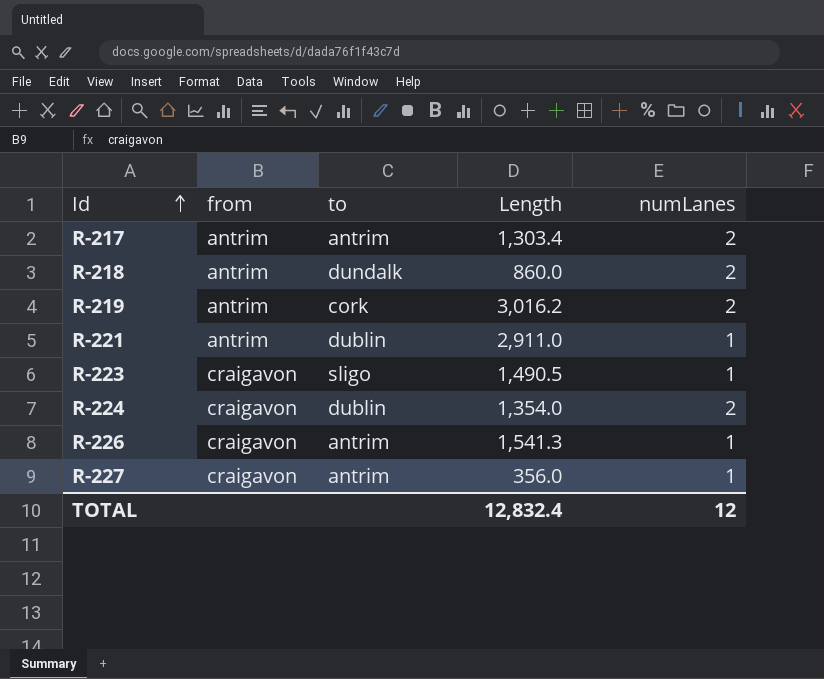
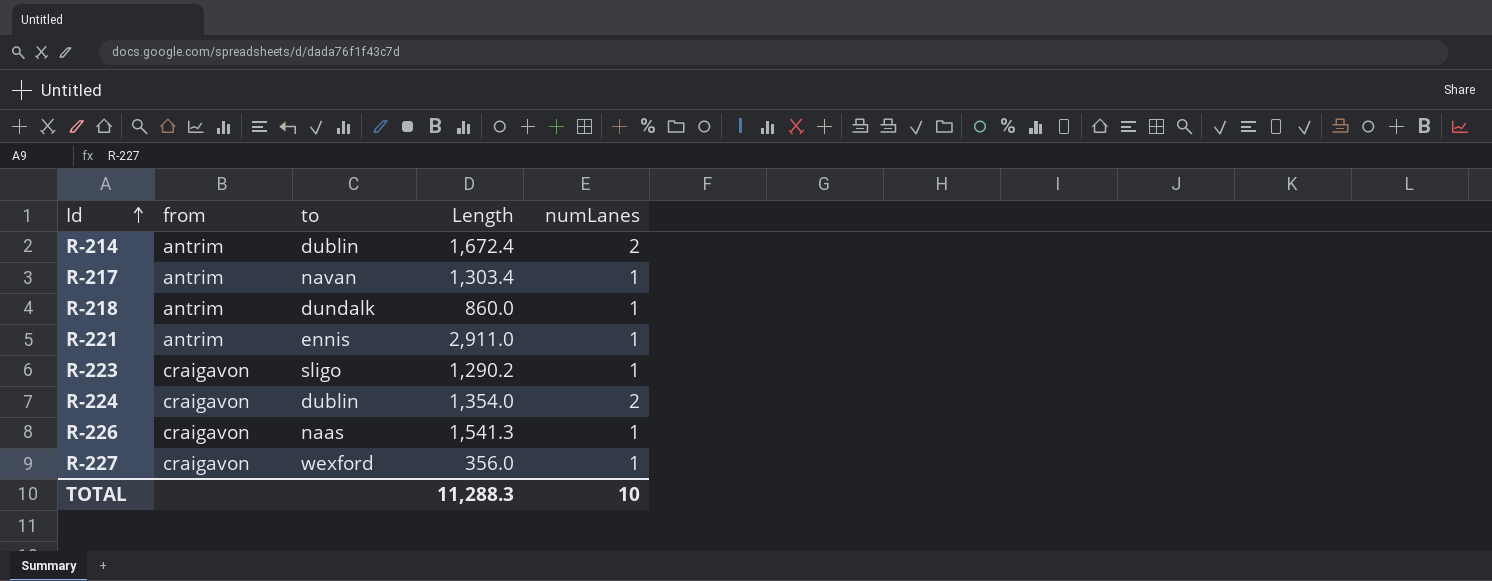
row R-219: antrim | cork | 3,016.2 | 2 -> none
row R-214: none -> antrim | dublin | 1,672.4 | 2
R-217 | to: antrim -> navan
R-217 | numLanes: 2 -> 1
R-218 | numLanes: 2 -> 1
R-221 | to: dublin -> ennis
R-223 | Length: 1,490.5 -> 1,290.2
R-226 | to: antrim -> naas
R-227 | to: antrim -> wexford
TOTAL | Length: 12,832.4 -> 11,288.3
TOTAL | numLanes: 12 -> 10

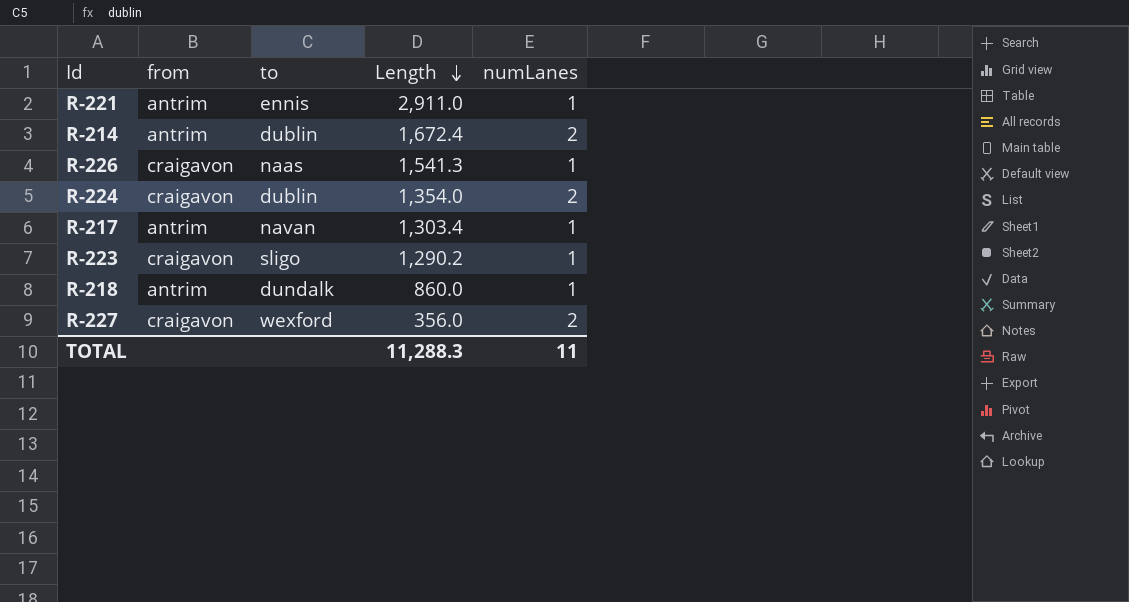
row order: Id ascending -> Length descending
R-227 | numLanes: 1 -> 2
TOTAL | numLanes: 10 -> 11

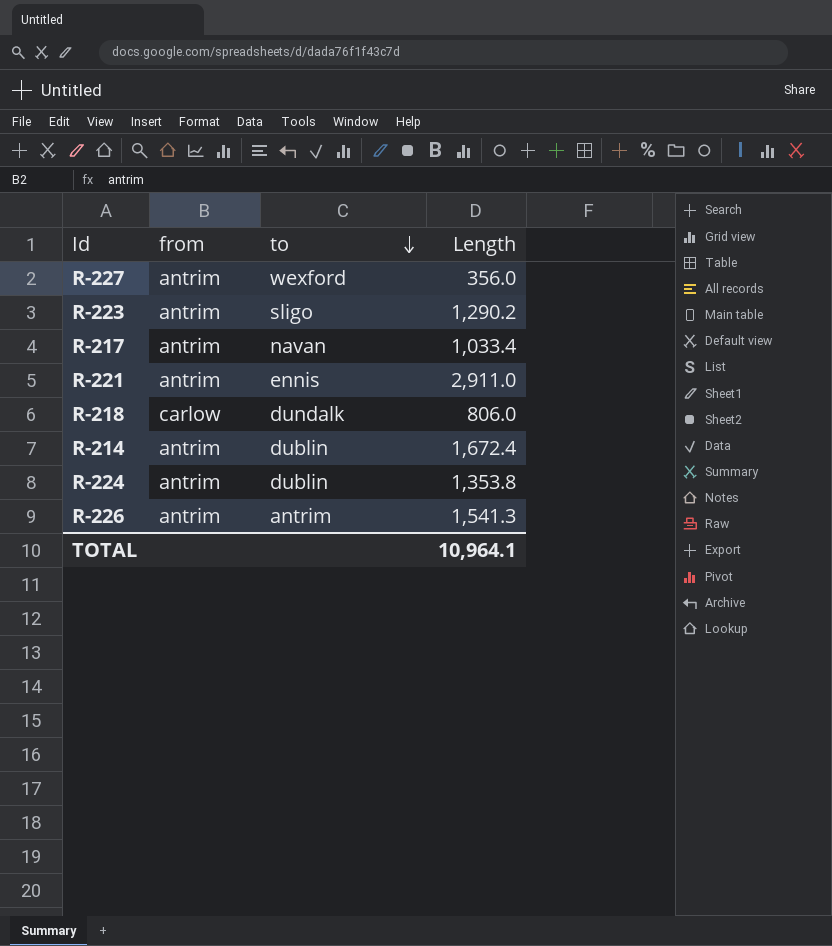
row order: Length descending -> to descending
column numLanes | position: 5 -> none
R-227 | from: craigavon -> antrim
R-223 | from: craigavon -> antrim
R-217 | Length: 1,303.4 -> 1,033.4
R-218 | from: antrim -> carlow
R-218 | Length: 860.0 -> 806.0
R-224 | from: craigavon -> antrim
R-224 | Length: 1,354.0 -> 1,353.8
R-226 | from: craigavon -> antrim
R-226 | to: naas -> antrim
TOTAL | Length: 11,288.3 -> 10,964.1

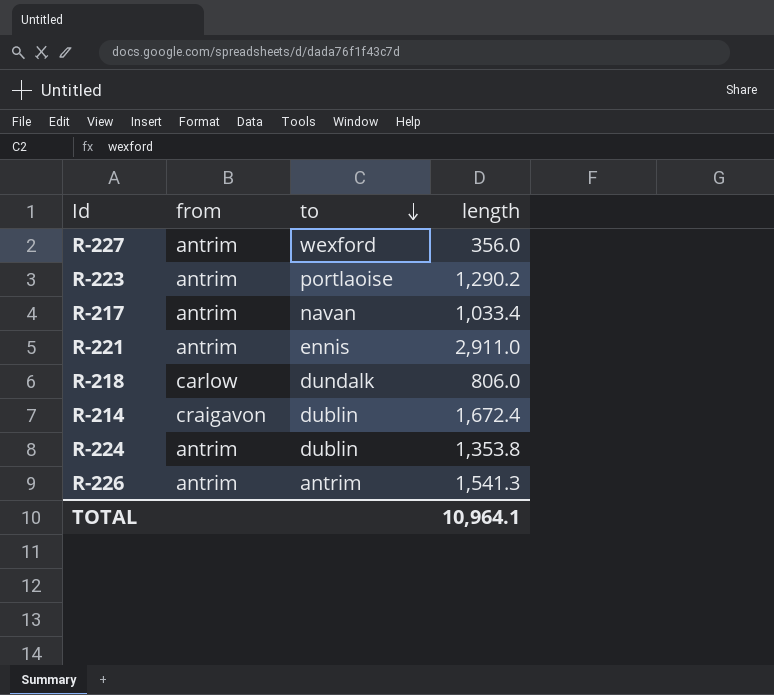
column name: Length -> length
R-223 | to: sligo -> portlaoise
R-214 | from: antrim -> craigavon

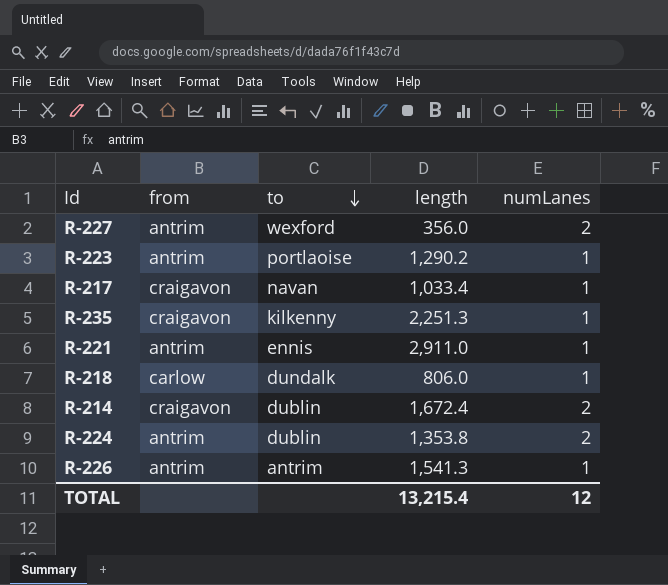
column numLanes | position: none -> 5
R-217 | from: antrim -> craigavon
row R-235: none -> craigavon | kilkenny | 2,251.3 | 1
TOTAL | length: 10,964.1 -> 13,215.4

